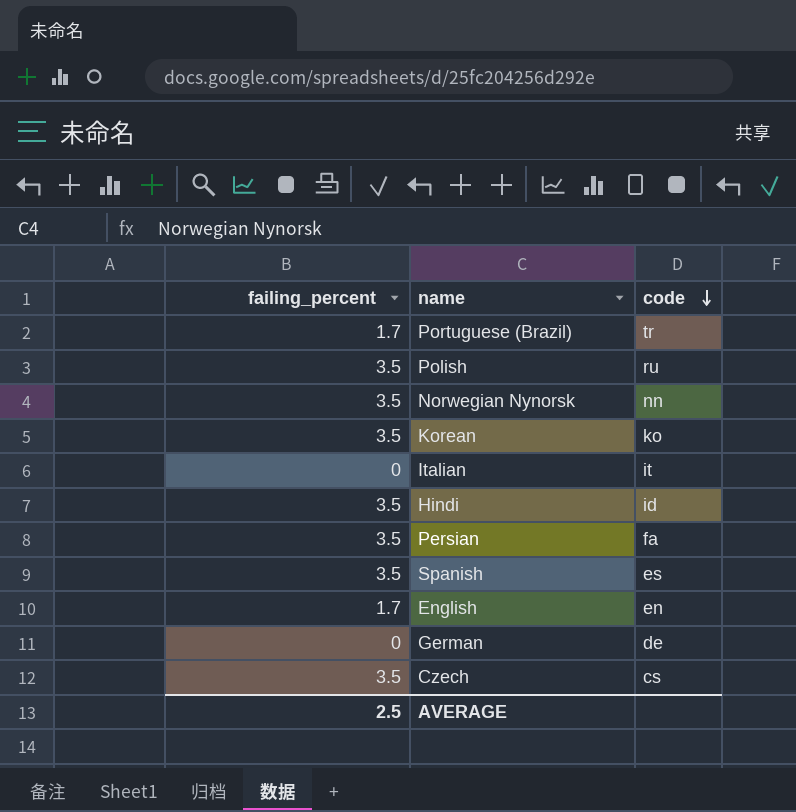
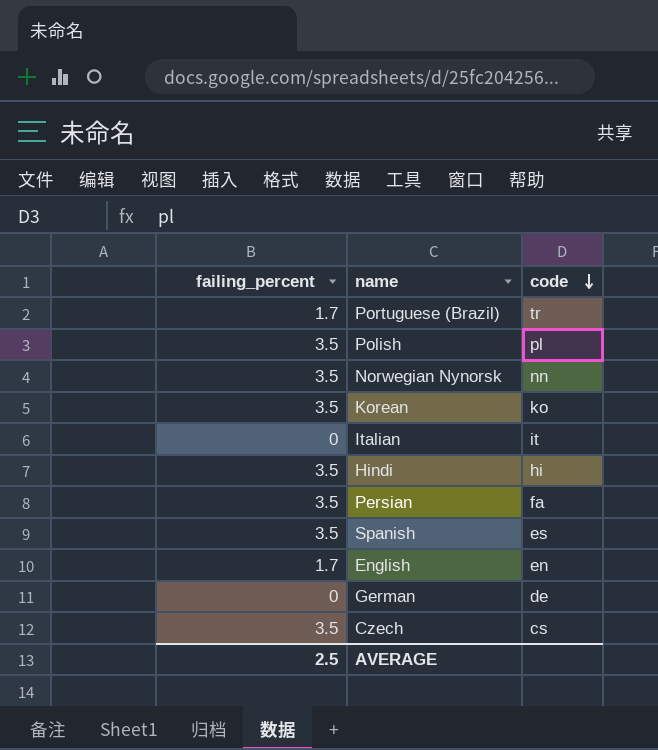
Polish | code: ru -> pl
Hindi | code: id -> hi

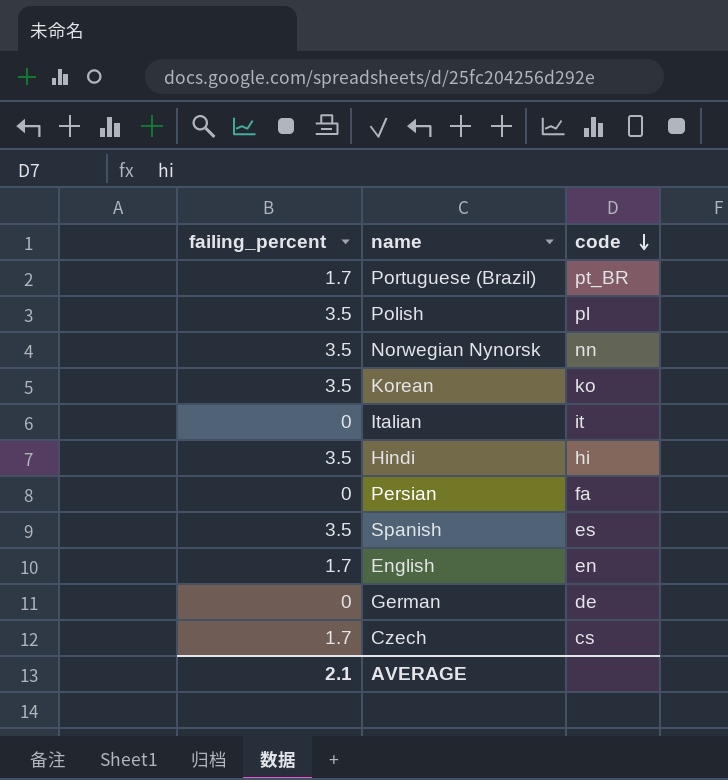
Portuguese (Brazil) | code: tr -> pt_BR
Persian | failing_percent: 3.5 -> 0
Czech | failing_percent: 3.5 -> 1.7
AVERAGE | failing_percent: 2.5 -> 2.1

